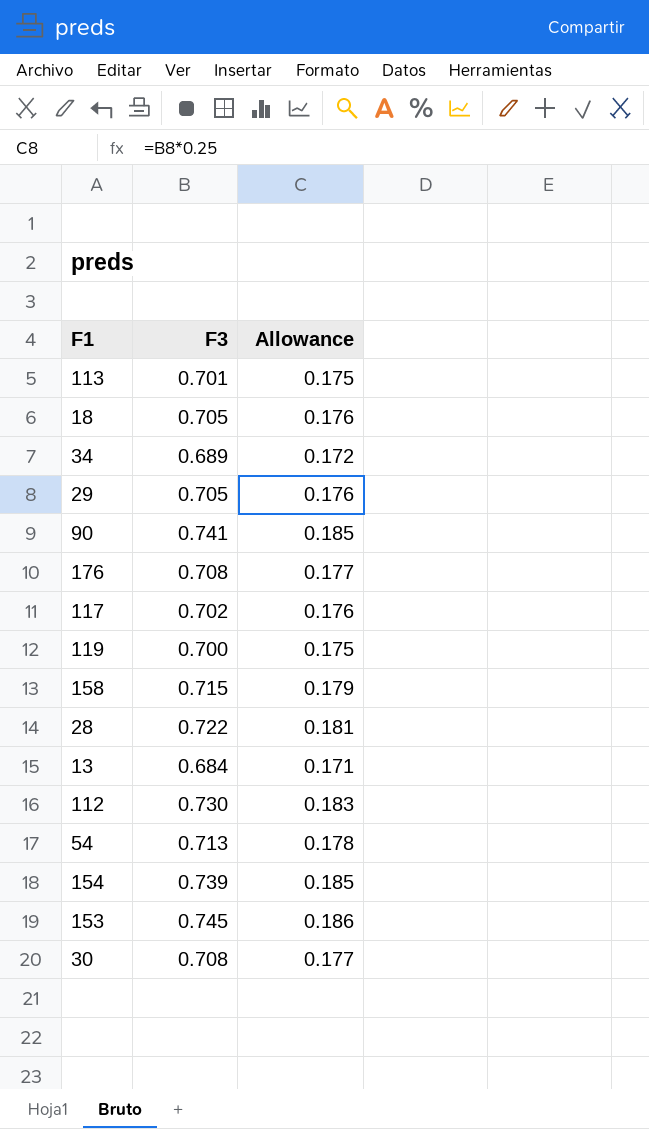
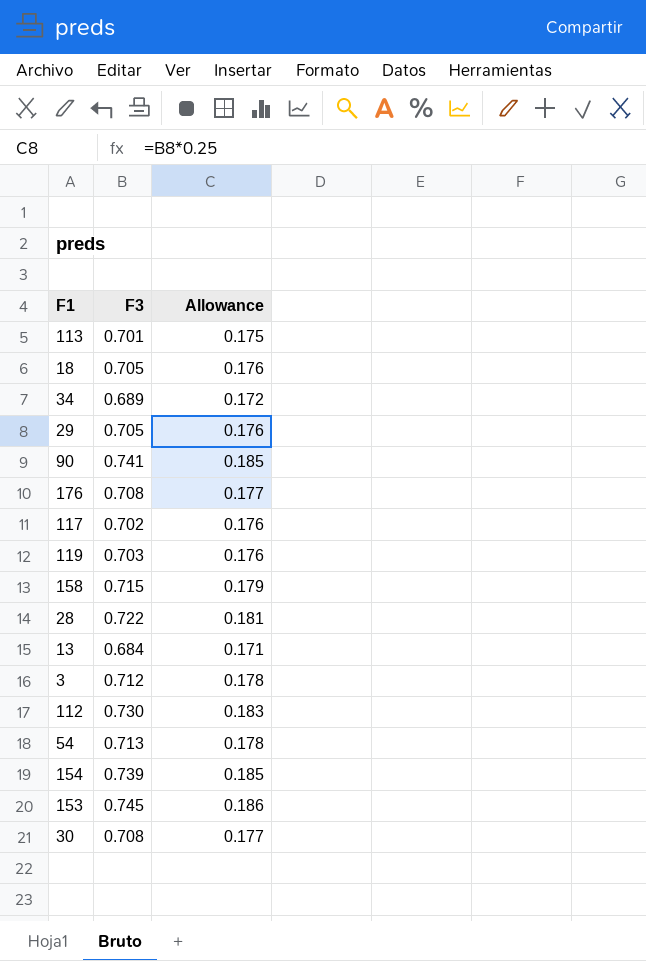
119 | F3: 0.700 -> 0.703
119 | Allowance: 0.175 -> 0.176
row 3: none -> 0.712 | 0.178

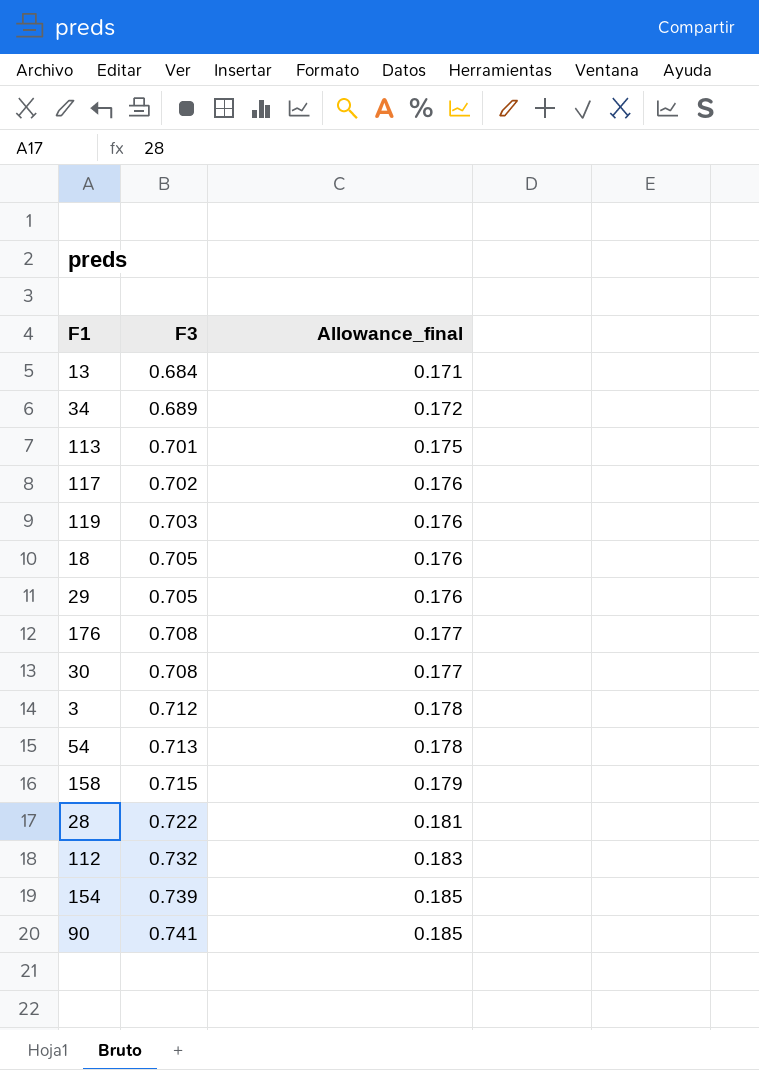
row order: none -> F3 ascending
column name: Allowance -> Allowance_final
row 153: 0.745 | 0.186 -> none
112 | F3: 0.730 -> 0.732

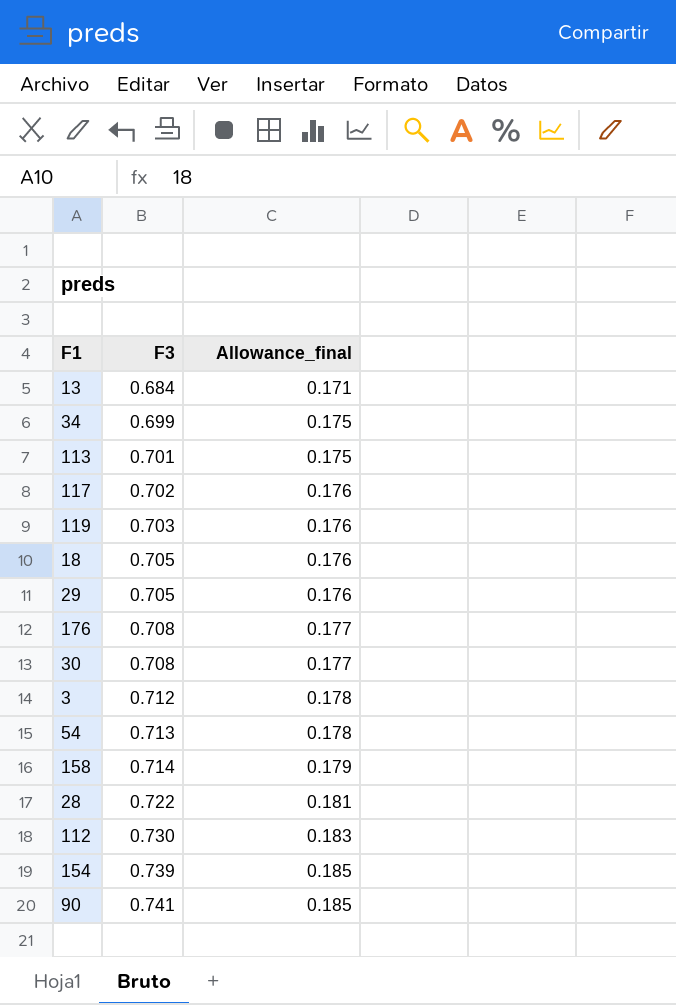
34 | F3: 0.689 -> 0.699
34 | Allowance_final: 0.172 -> 0.175
158 | F3: 0.715 -> 0.714
112 | F3: 0.732 -> 0.730

